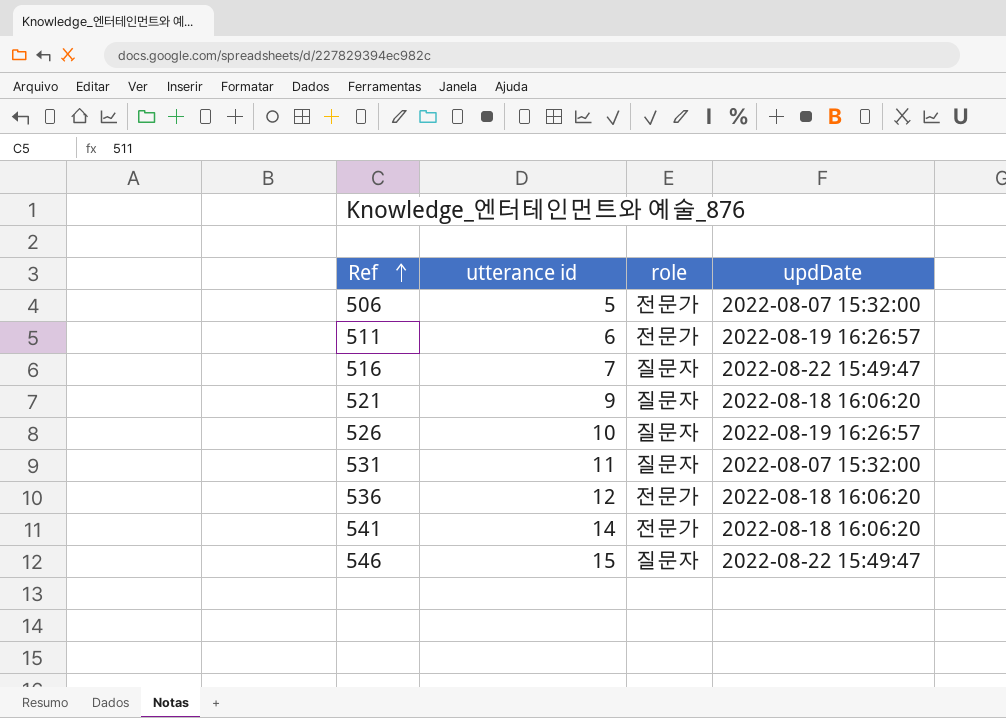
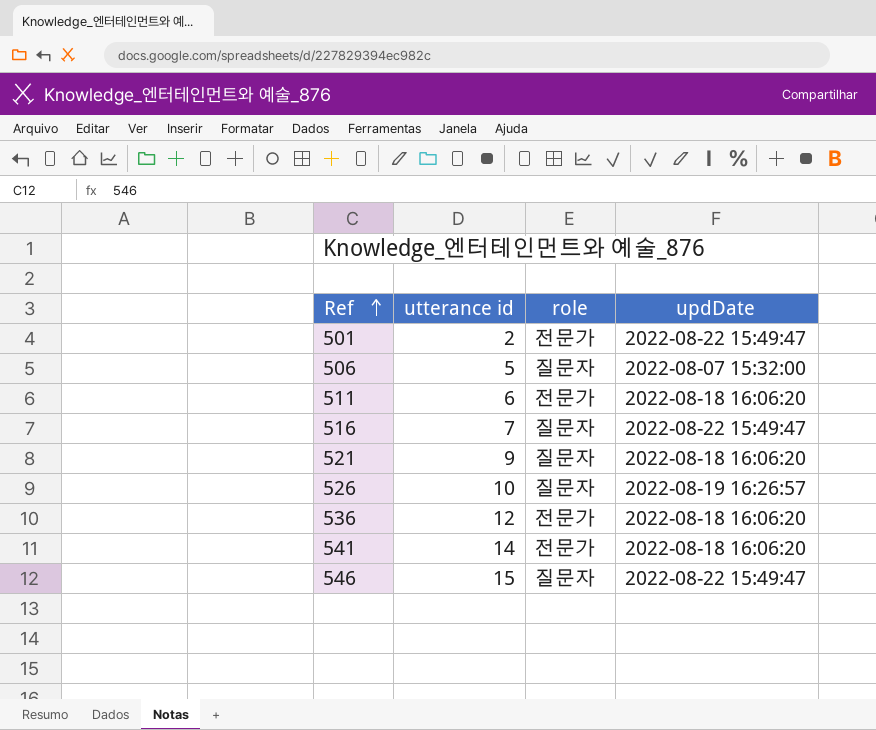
row 531: 11 | 질문자 | 2022-08-07 15:32:00 -> none
row 501: none -> 2 | 전문가 | 2022-08-22 15:49:47
506 | role: 전문가 -> 질문자
511 | updDate: 2022-08-19 16:26:57 -> 2022-08-18 16:06:20

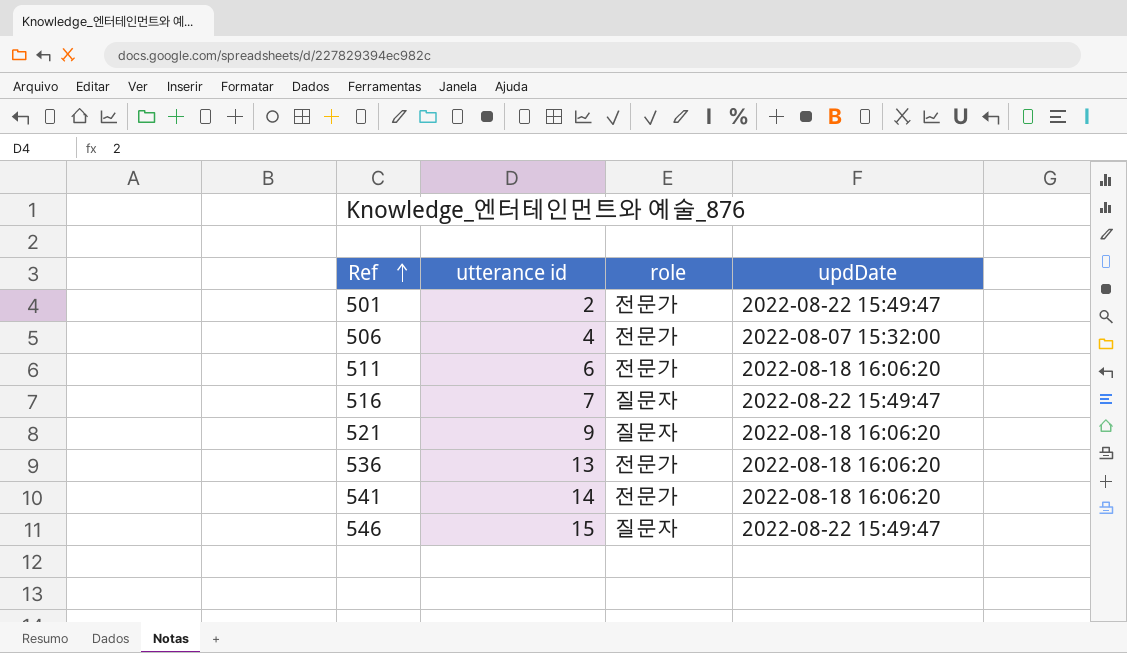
row 526: 10 | 질문자 | 2022-08-19 16:26:57 -> none
506 | utterance id: 5 -> 4
506 | role: 질문자 -> 전문가
536 | utterance id: 12 -> 13

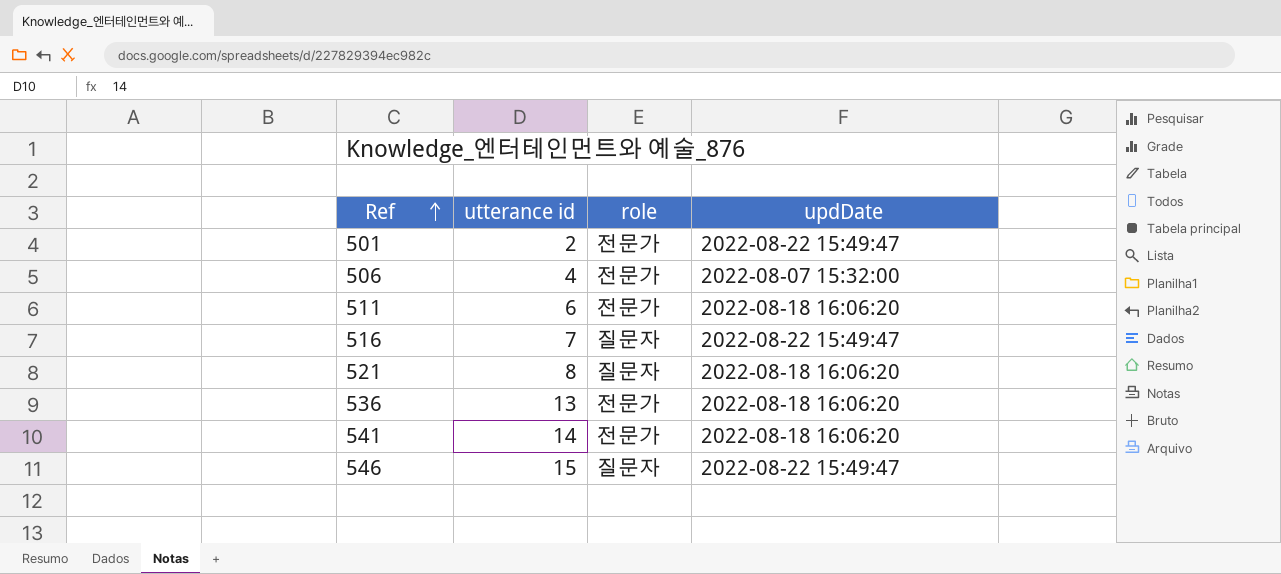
521 | utterance id: 9 -> 8

